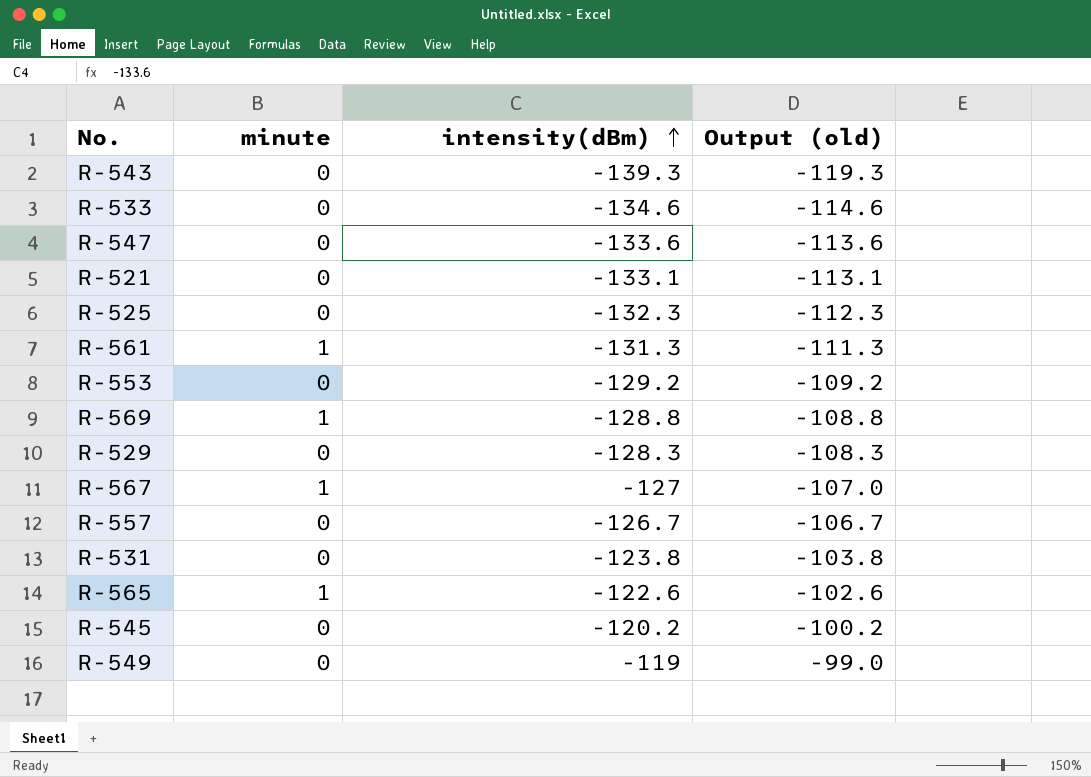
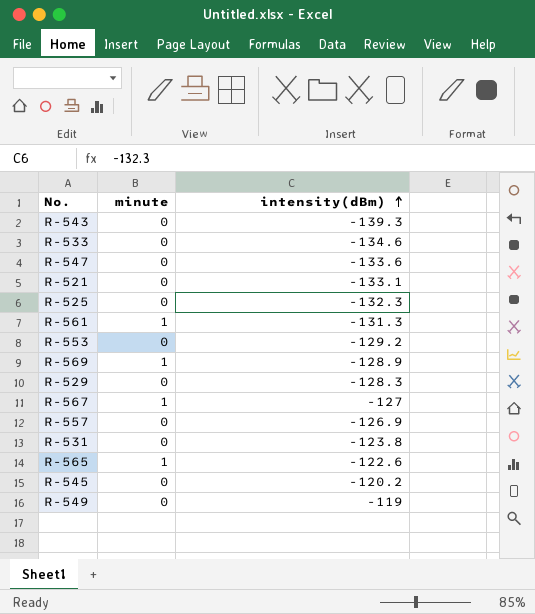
column Output (old) | formula: [intensity(dBm)] + 20 -> none
R-569 | intensity(dBm): -128.8 -> -128.9
R-557 | intensity(dBm): -126.7 -> -126.9

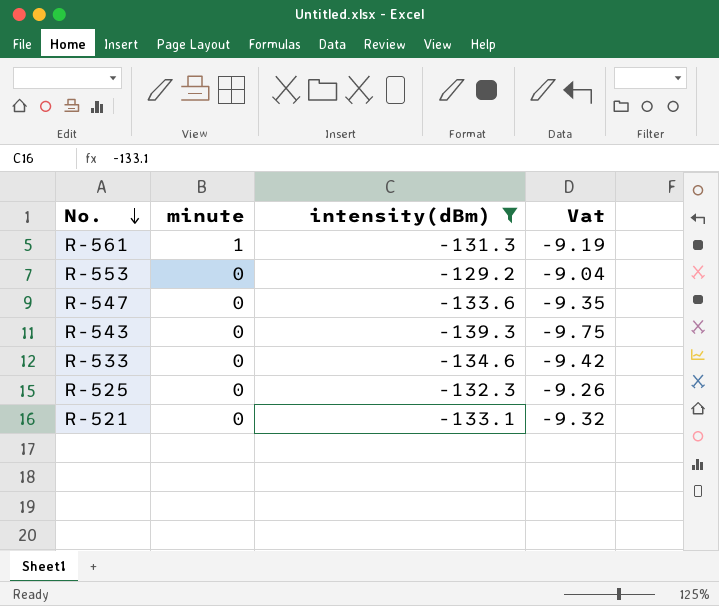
filter: none -> intensity(dBm) <= -129.2
row order: intensity(dBm) ascending -> No. descending
column Vat | formula: none -> [intensity(dBm)] * 0.07

